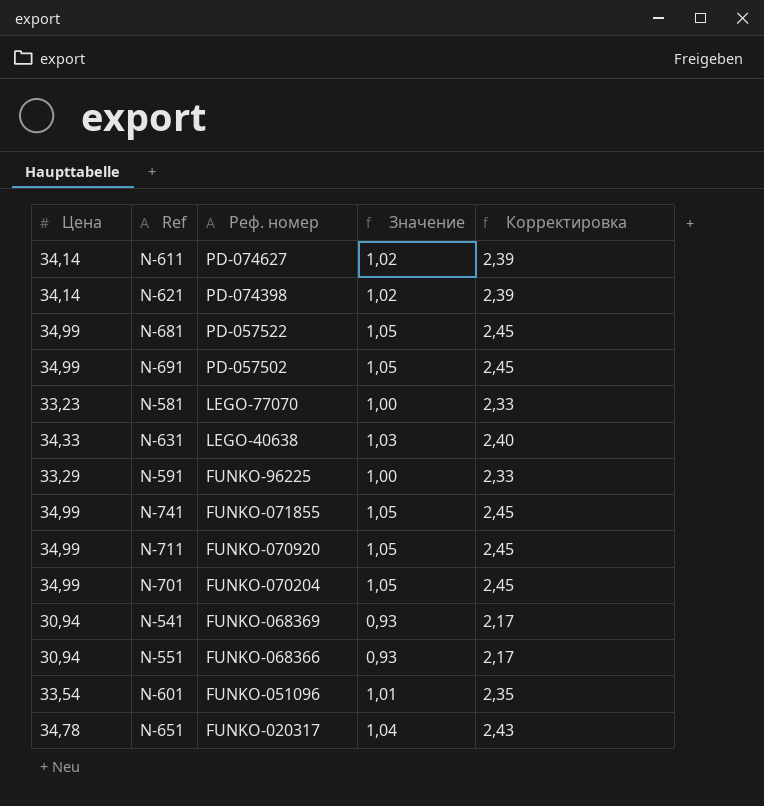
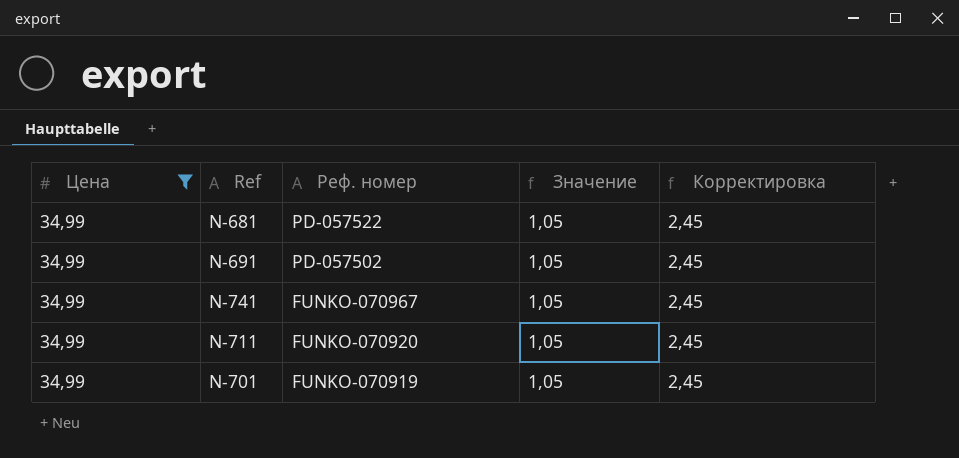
filter: none -> Цена = 34,99
N-741 | Реф. номер: FUNKO-071855 -> FUNKO-070967
N-701 | Реф. номер: FUNKO-070204 -> FUNKO-070919

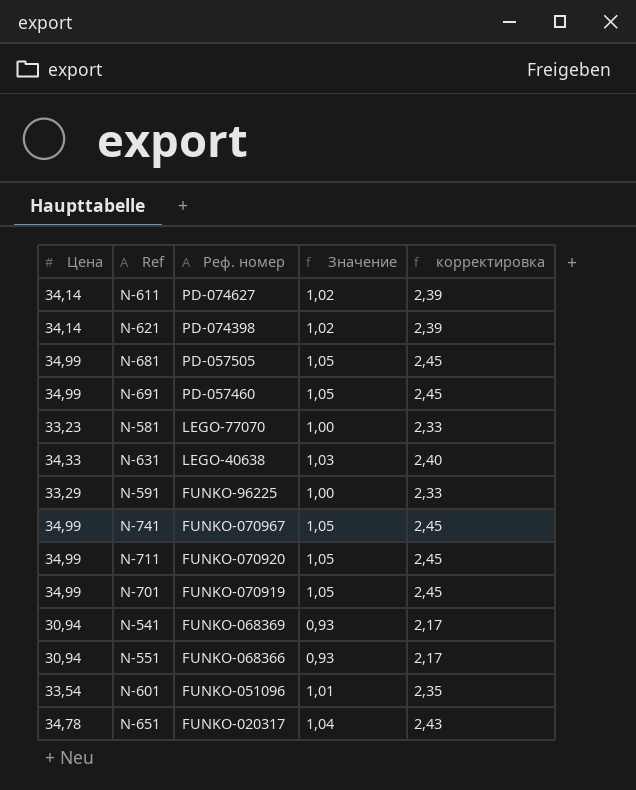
filter: Цена = 34,99 -> none
column name: Корректировка -> корректировка
N-681 | Реф. номер: PD-057522 -> PD-057505
N-691 | Реф. номер: PD-057502 -> PD-057460

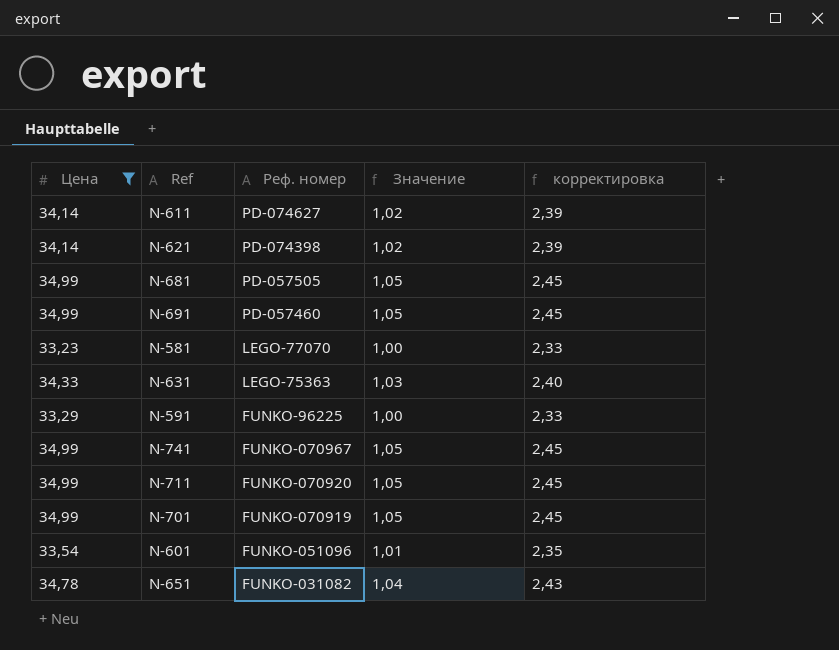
filter: none -> Цена != 30,94
N-631 | Реф. номер: LEGO-40638 -> LEGO-75363
N-651 | Реф. номер: FUNKO-020317 -> FUNKO-031082

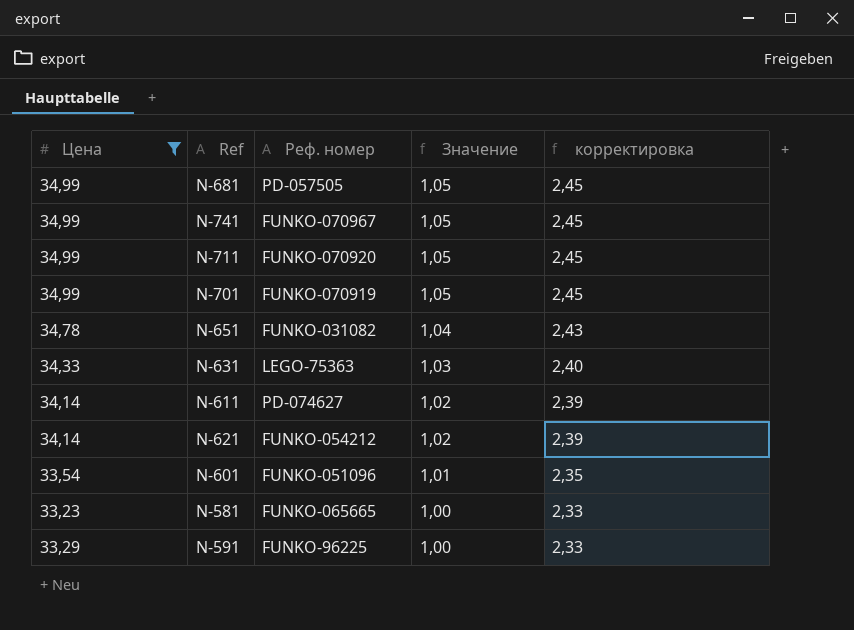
row order: Реф. номер descending -> Значение descending
row N-691: 34,99 | PD-057460 | 1,05 | 2,45 -> none
N-621 | Реф. номер: PD-074398 -> FUNKO-054212
N-581 | Реф. номер: LEGO-77070 -> FUNKO-065665

